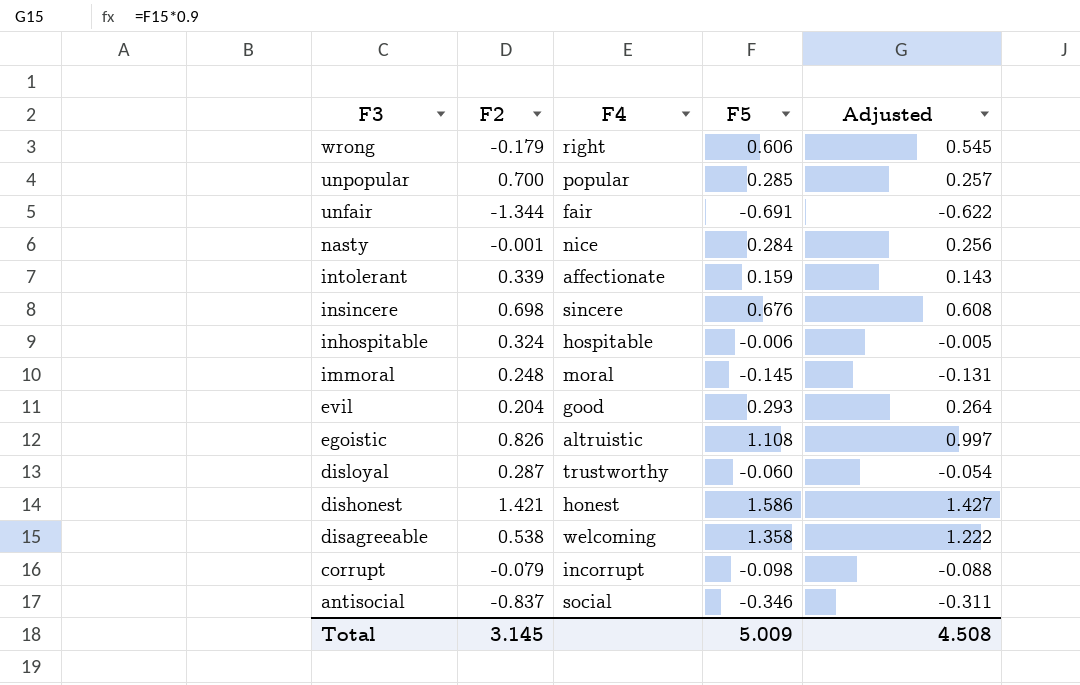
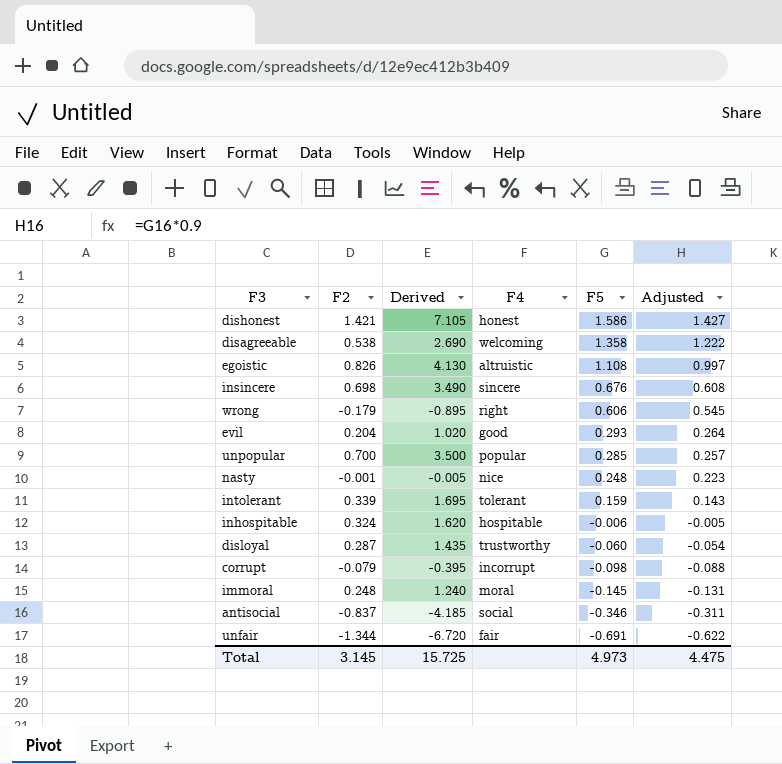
row order: F3 descending -> F5 descending
column Derived | formula: none -> [F2] * 5
nasty | F5: 0.284 -> 0.248
nasty | Adjusted: 0.256 -> 0.223
intolerant | F4: affectionate -> tolerant
Total | F5: 5.009 -> 4.973
Total | Adjusted: 4.508 -> 4.475

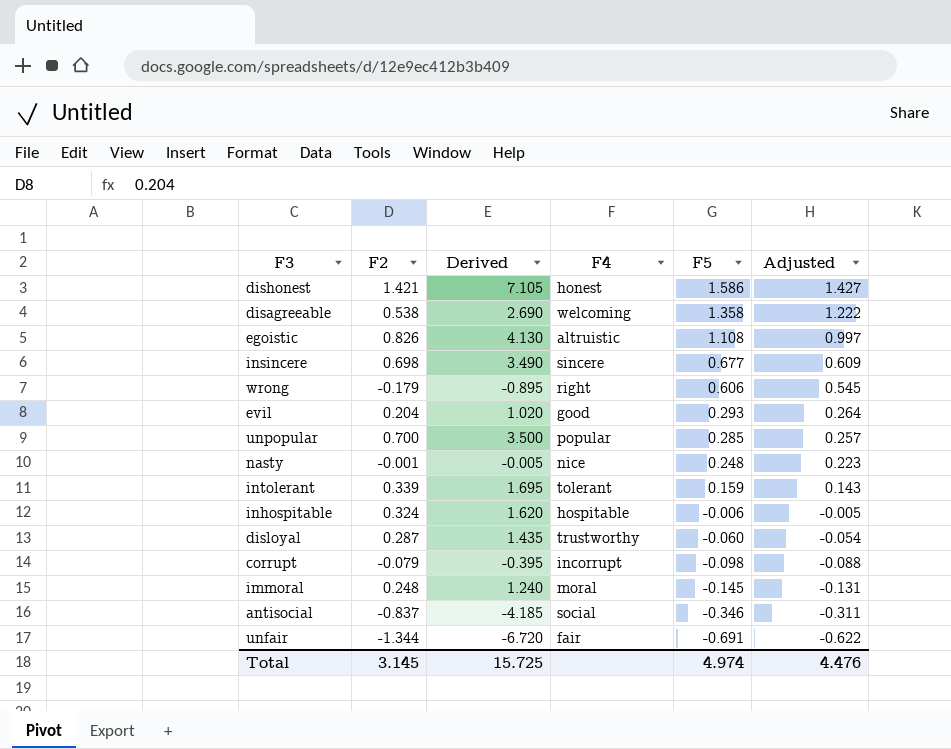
insincere | F5: 0.676 -> 0.677
insincere | Adjusted: 0.608 -> 0.609
Total | F5: 4.973 -> 4.974
Total | Adjusted: 4.475 -> 4.476

